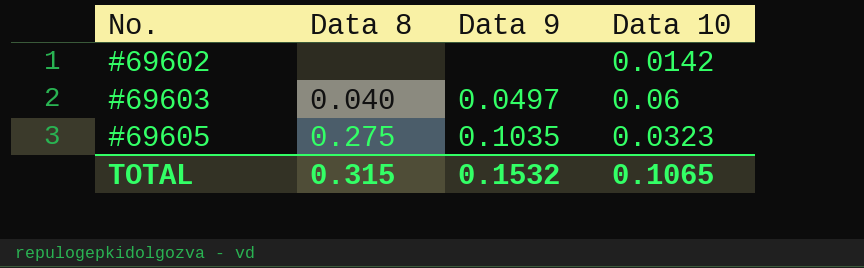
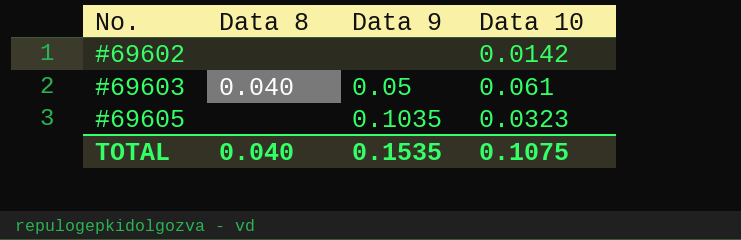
#69603 | Data 9: 0.0497 -> 0.05
#69603 | Data 10: 0.06 -> 0.061
#69605 | Data 8: 0.275 -> none
TOTAL | Data 8: 0.315 -> 0.040
TOTAL | Data 9: 0.1532 -> 0.1535
TOTAL | Data 10: 0.1065 -> 0.1075

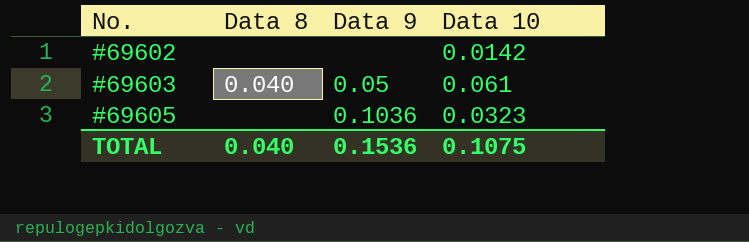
#69605 | Data 9: 0.1035 -> 0.1036
TOTAL | Data 9: 0.1535 -> 0.1536

